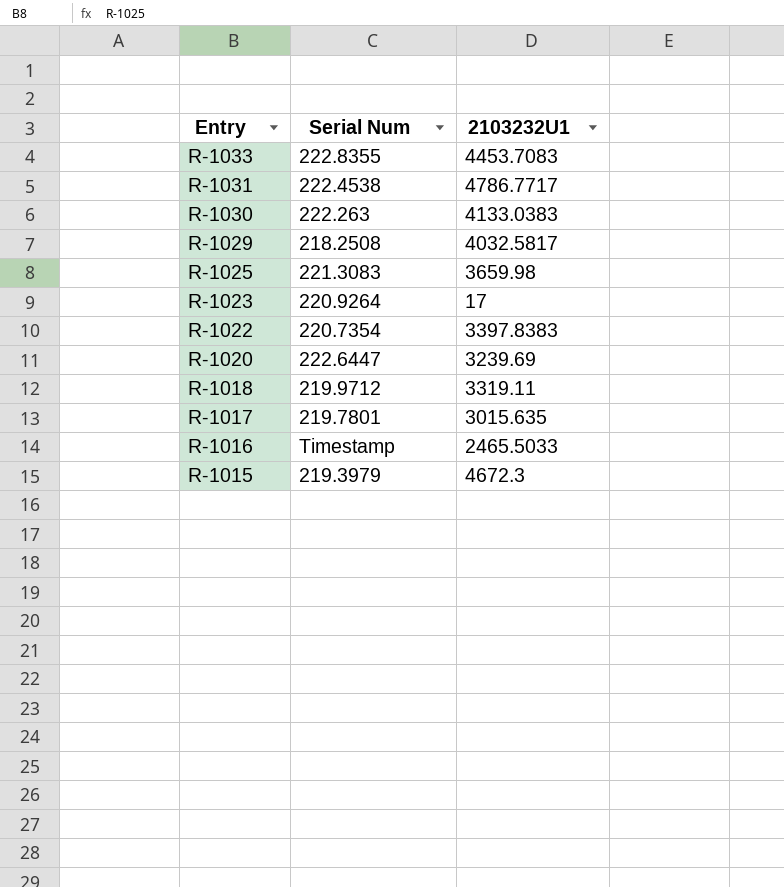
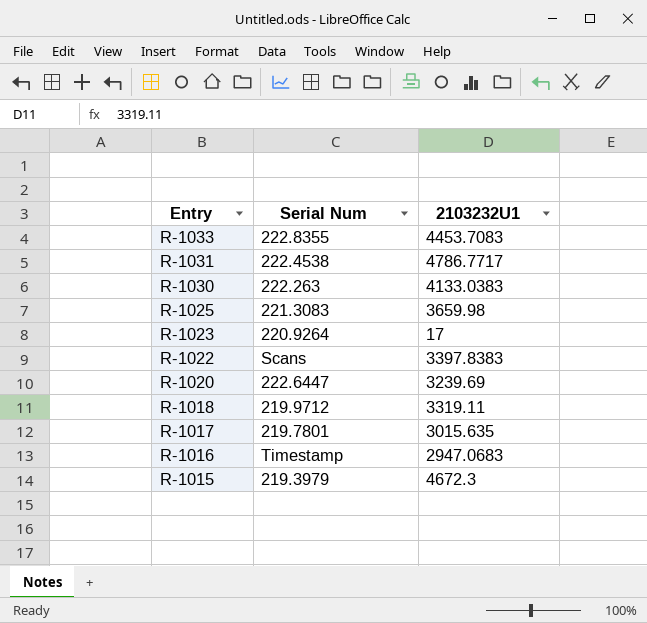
row R-1029: 218.2508 | 4032.5817 -> none
R-1022 | Serial Num: 220.7354 -> Scans
R-1016 | 2103232U1: 2465.5033 -> 2947.0683

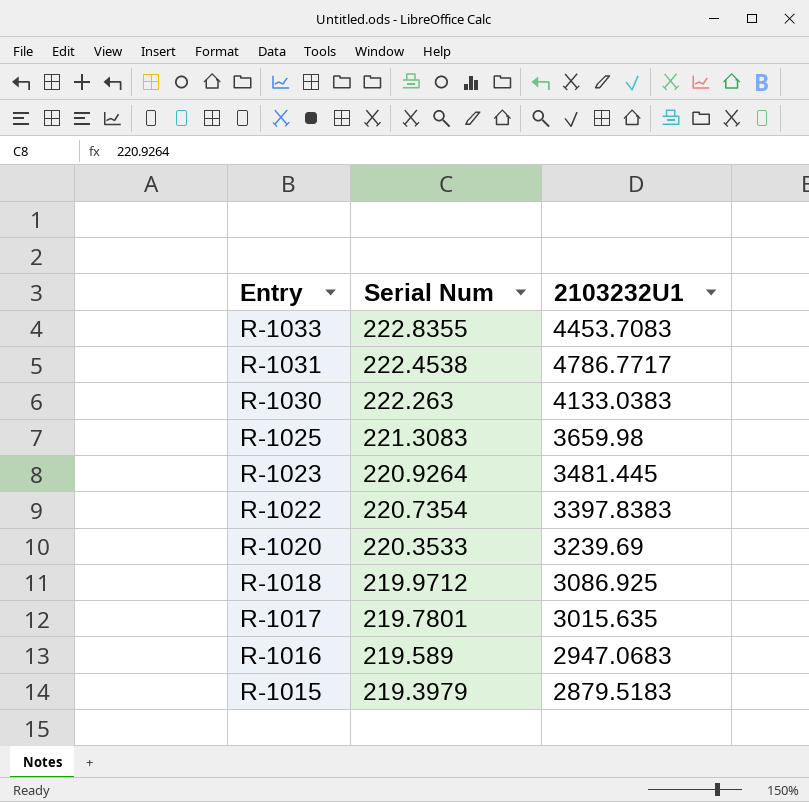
R-1023 | 2103232U1: 17 -> 3481.445
R-1022 | Serial Num: Scans -> 220.7354
R-1020 | Serial Num: 222.6447 -> 220.3533
R-1018 | 2103232U1: 3319.11 -> 3086.925
R-1016 | Serial Num: Timestamp -> 219.589
R-1015 | 2103232U1: 4672.3 -> 2879.5183

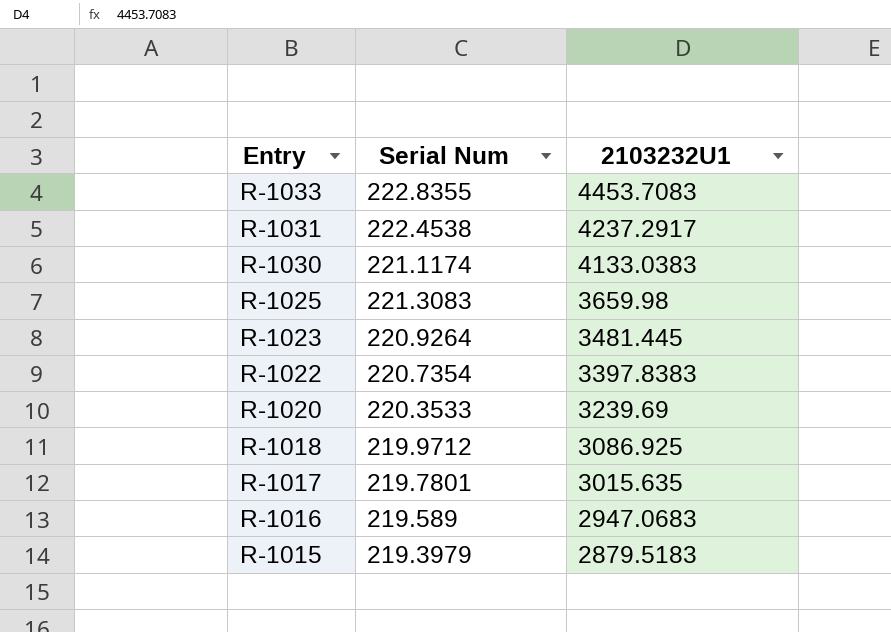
R-1031 | 2103232U1: 4786.7717 -> 4237.2917
R-1030 | Serial Num: 222.263 -> 221.1174

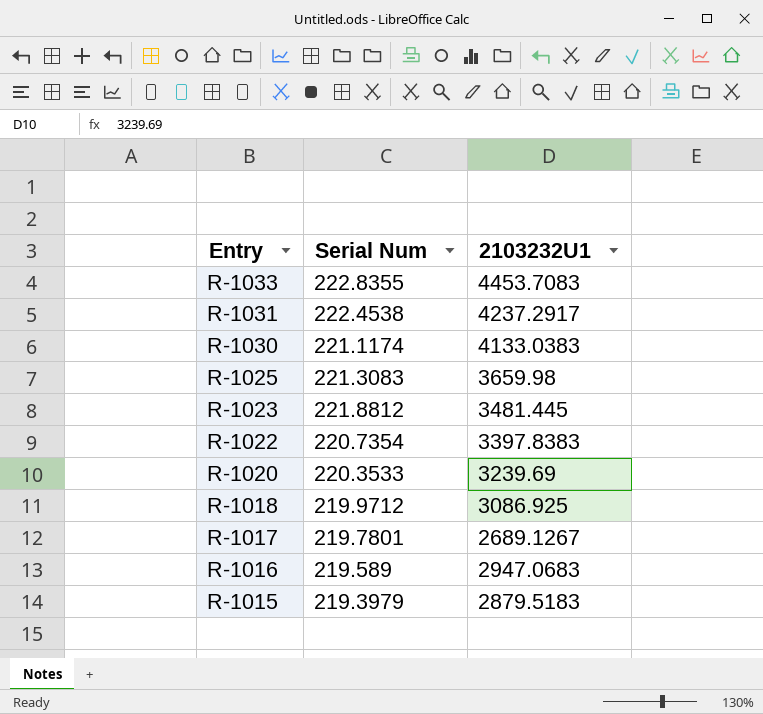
R-1023 | Serial Num: 220.9264 -> 221.8812
R-1017 | 2103232U1: 3015.635 -> 2689.1267

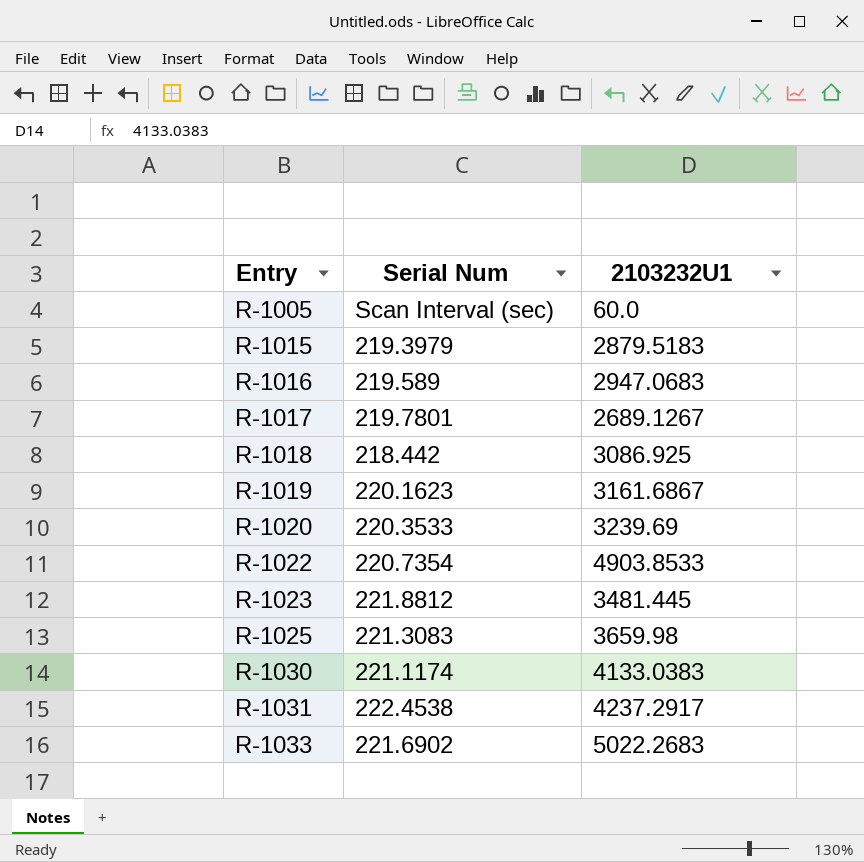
row order: Entry descending -> Entry ascending
row R-1005: none -> Scan Interval (sec) | 60.0
R-1018 | Serial Num: 219.9712 -> 218.442
row R-1019: none -> 220.1623 | 3161.6867
R-1022 | 2103232U1: 3397.8383 -> 4903.8533
R-1033 | Serial Num: 222.8355 -> 221.6902
R-1033 | 2103232U1: 4453.7083 -> 5022.2683

